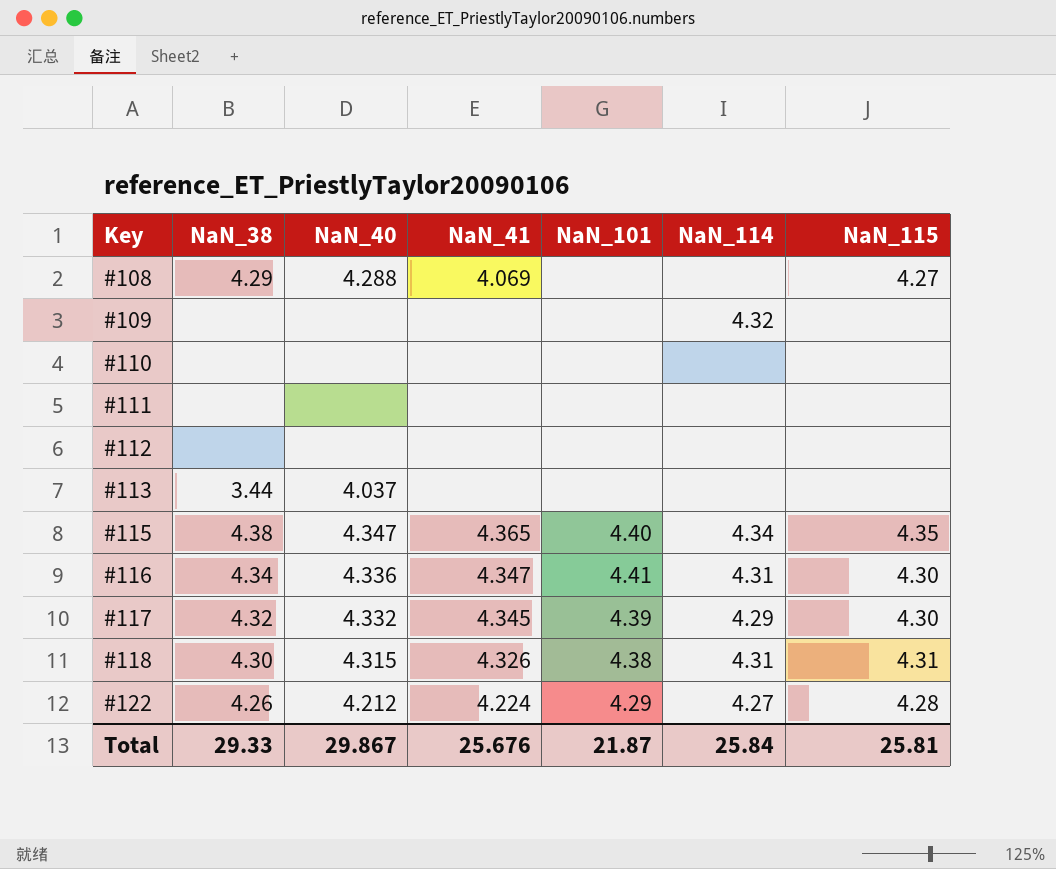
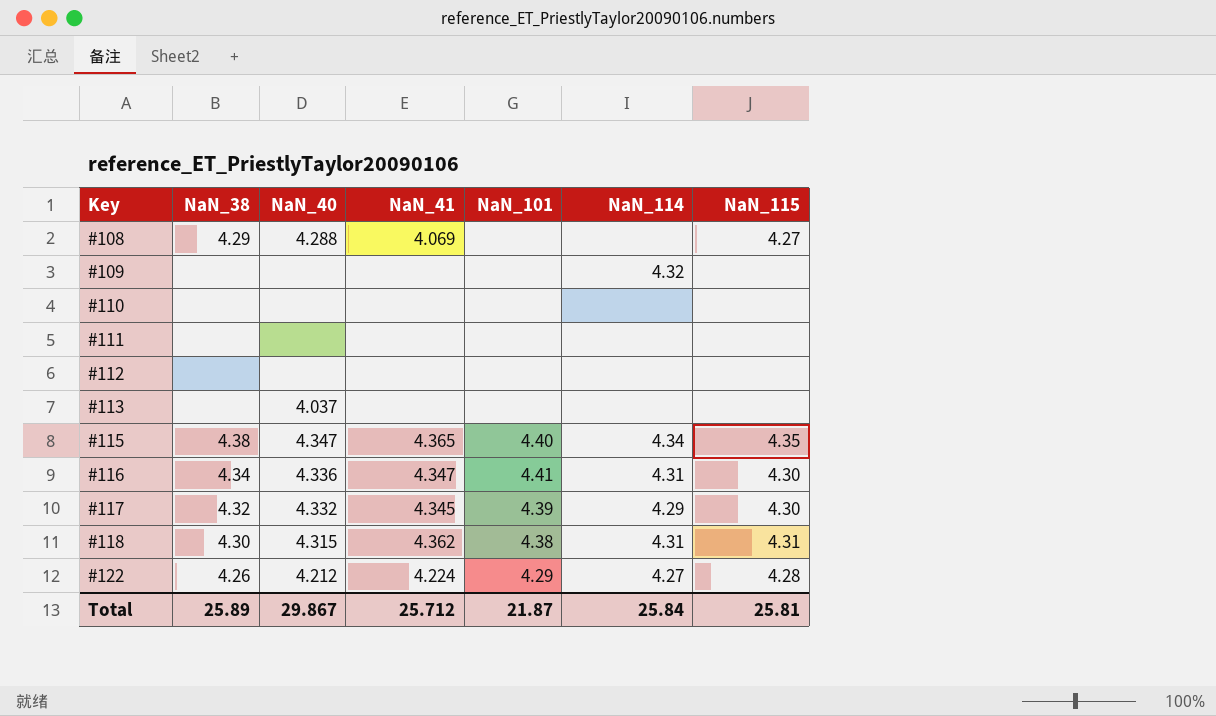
#113 | NaN_38: 3.44 -> none
#118 | NaN_41: 4.326 -> 4.362
Total | NaN_38: 29.33 -> 25.89
Total | NaN_41: 25.676 -> 25.712

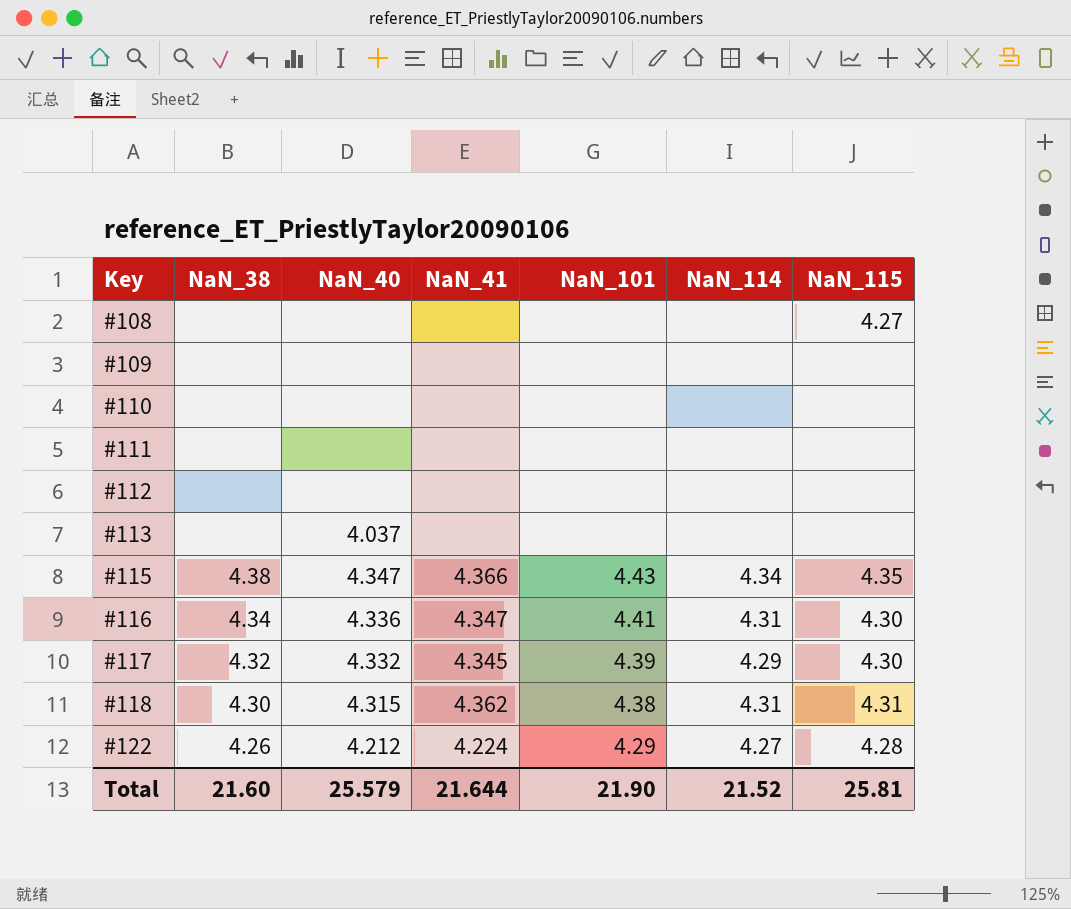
#108 | NaN_38: 4.29 -> none
#108 | NaN_40: 4.288 -> none
#108 | NaN_41: 4.069 -> none
#109 | NaN_114: 4.32 -> none
#115 | NaN_41: 4.365 -> 4.366
#115 | NaN_101: 4.40 -> 4.43
Total | NaN_38: 25.89 -> 21.60
Total | NaN_40: 29.867 -> 25.579
Total | NaN_41: 25.712 -> 21.644
Total | NaN_101: 21.87 -> 21.90
Total | NaN_114: 25.84 -> 21.52

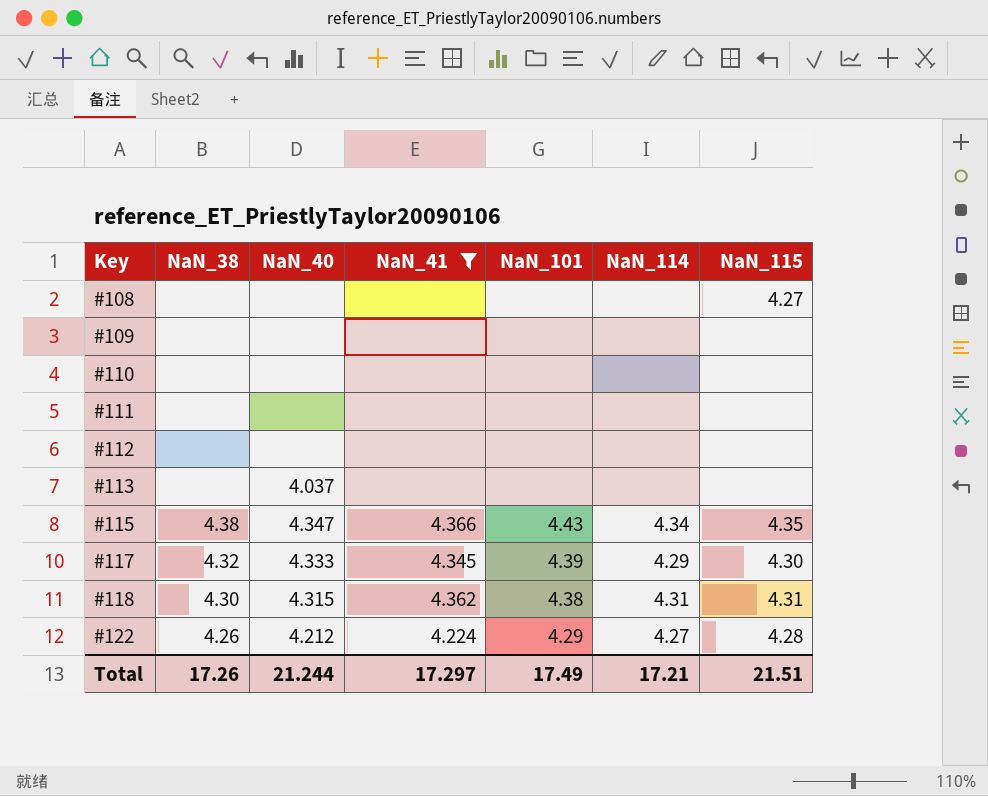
filter: none -> NaN_41 != 4.347
#117 | NaN_40: 4.332 -> 4.333
Total | NaN_38: 21.60 -> 17.26
Total | NaN_40: 25.579 -> 21.244
Total | NaN_41: 21.644 -> 17.297
Total | NaN_101: 21.90 -> 17.49
Total | NaN_114: 21.52 -> 17.21
Total | NaN_115: 25.81 -> 21.51

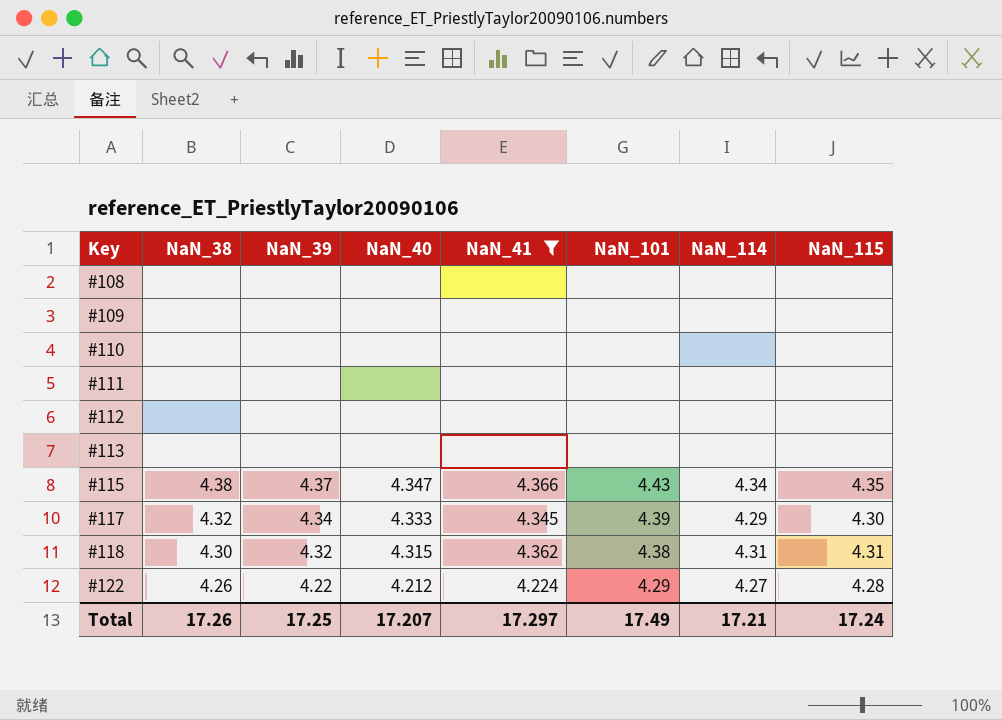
column NaN_39 | position: none -> 3
#108 | NaN_115: 4.27 -> none
#113 | NaN_40: 4.037 -> none
Total | NaN_40: 21.244 -> 17.207
Total | NaN_115: 21.51 -> 17.24

